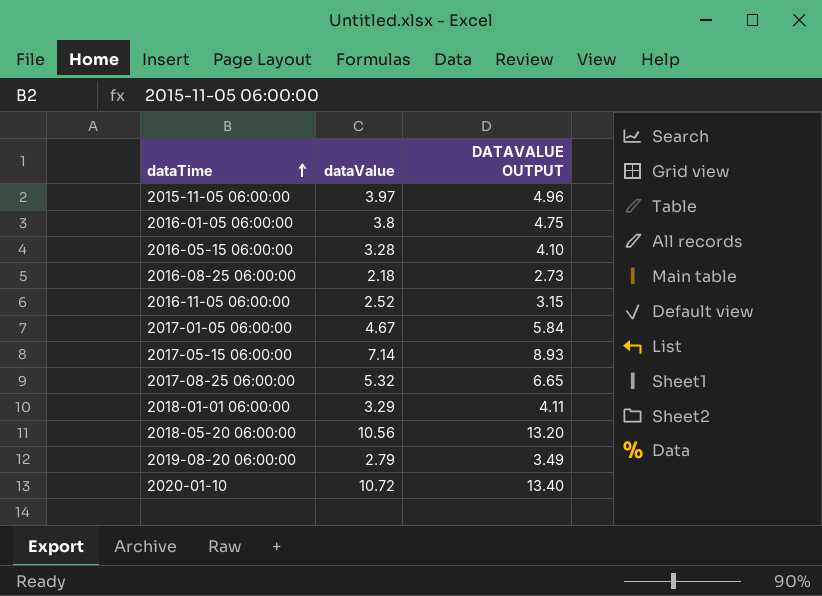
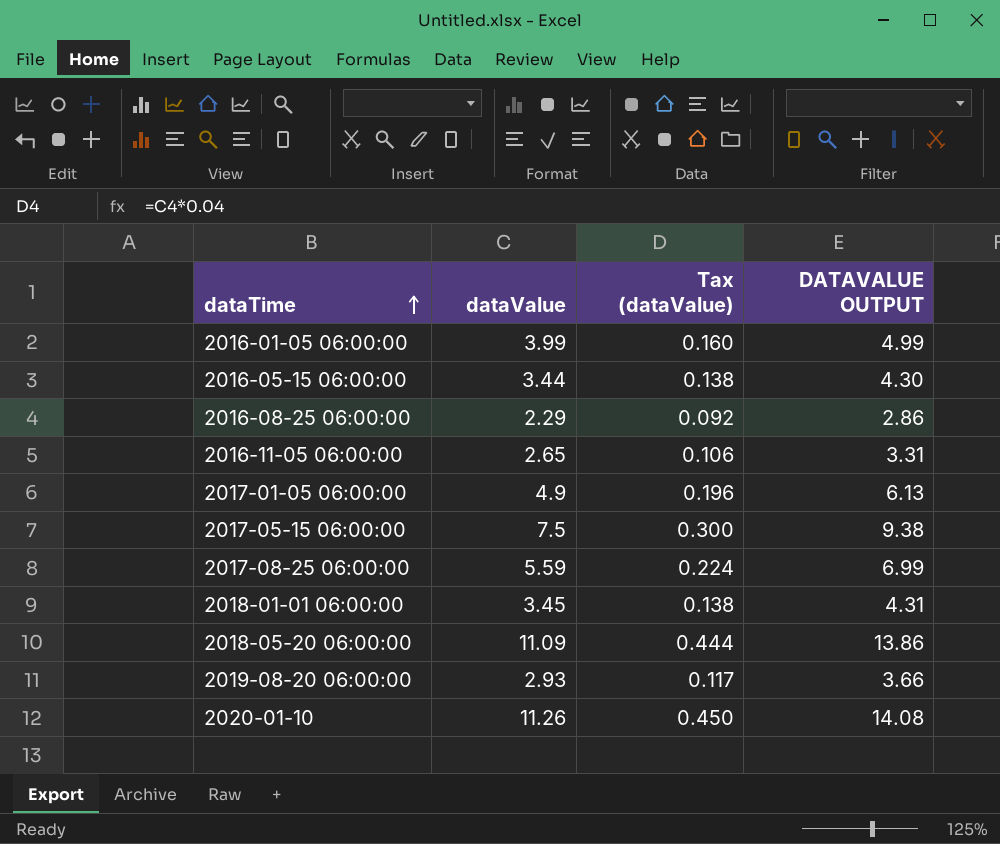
column Tax (dataValue) | formula: none -> [dataValue] * 0.04
row 2015-11-05 06:00:00: 3.97 | 4.96 -> none
2016-01-05 06:00:00 | dataValue: 3.8 -> 3.99
2016-01-05 06:00:00 | DATAVALUE OUTPUT: 4.75 -> 4.99
2016-05-15 06:00:00 | dataValue: 3.28 -> 3.44
2016-05-15 06:00:00 | DATAVALUE OUTPUT: 4.10 -> 4.30
2016-08-25 06:00:00 | dataValue: 2.18 -> 2.29
2016-08-25 06:00:00 | DATAVALUE OUTPUT: 2.73 -> 2.86
2016-11-05 06:00:00 | dataValue: 2.52 -> 2.65
2016-11-05 06:00:00 | DATAVALUE OUTPUT: 3.15 -> 3.31
2017-01-05 06:00:00 | dataValue: 4.67 -> 4.9
2017-01-05 06:00:00 | DATAVALUE OUTPUT: 5.84 -> 6.13
2017-05-15 06:00:00 | dataValue: 7.14 -> 7.5
2017-05-15 06:00:00 | DATAVALUE OUTPUT: 8.93 -> 9.38
2017-08-25 06:00:00 | dataValue: 5.32 -> 5.59
2017-08-25 06:00:00 | DATAVALUE OUTPUT: 6.65 -> 6.99
2018-01-01 06:00:00 | dataValue: 3.29 -> 3.45
2018-01-01 06:00:00 | DATAVALUE OUTPUT: 4.11 -> 4.31
2018-05-20 06:00:00 | dataValue: 10.56 -> 11.09
2018-05-20 06:00:00 | DATAVALUE OUTPUT: 13.20 -> 13.86
2019-08-20 06:00:00 | dataValue: 2.79 -> 2.93
2019-08-20 06:00:00 | DATAVALUE OUTPUT: 3.49 -> 3.66
2020-01-10 | dataValue: 10.72 -> 11.26
2020-01-10 | DATAVALUE OUTPUT: 13.40 -> 14.08

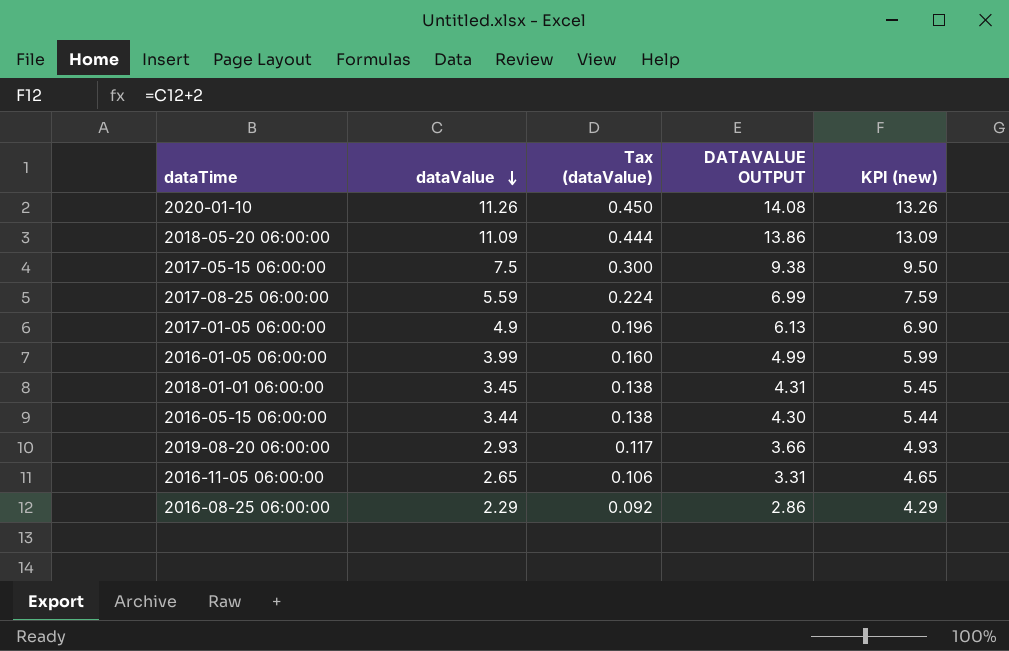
row order: dataTime ascending -> dataValue descending
column KPI (new) | formula: none -> [dataValue] + 2

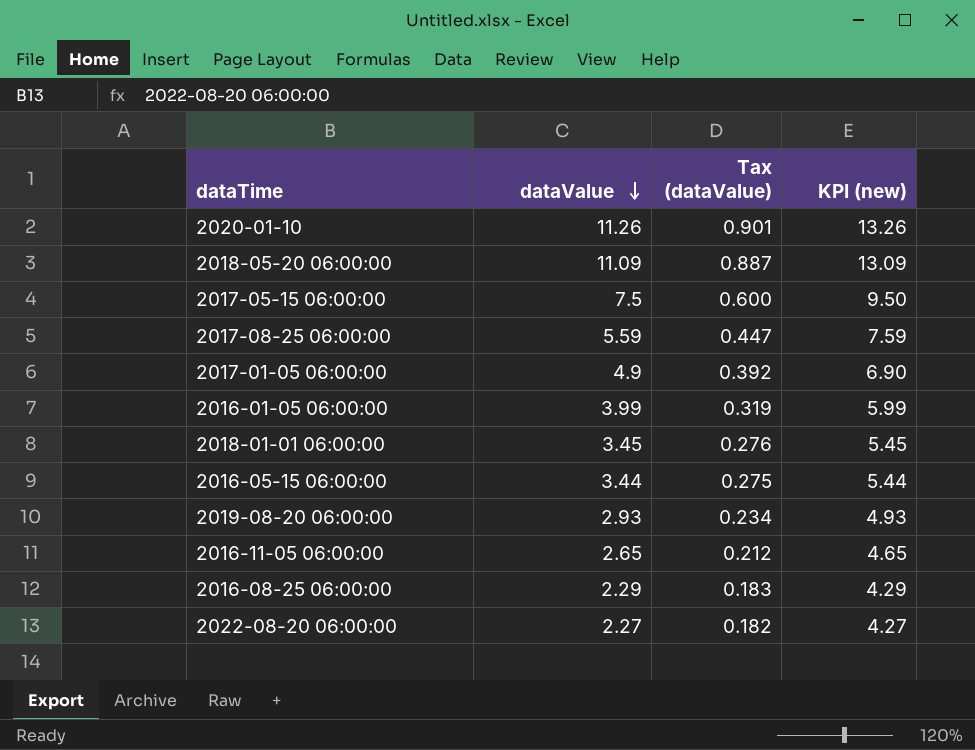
column DATAVALUE OUTPUT | formula: [dataValue] * 1.25 -> none
column Tax (dataValue) | formula: [dataValue] * 0.04 -> [dataValue] * 0.08
row 2022-08-20 06:00:00: none -> 2.27 | 0.182 | 4.27

